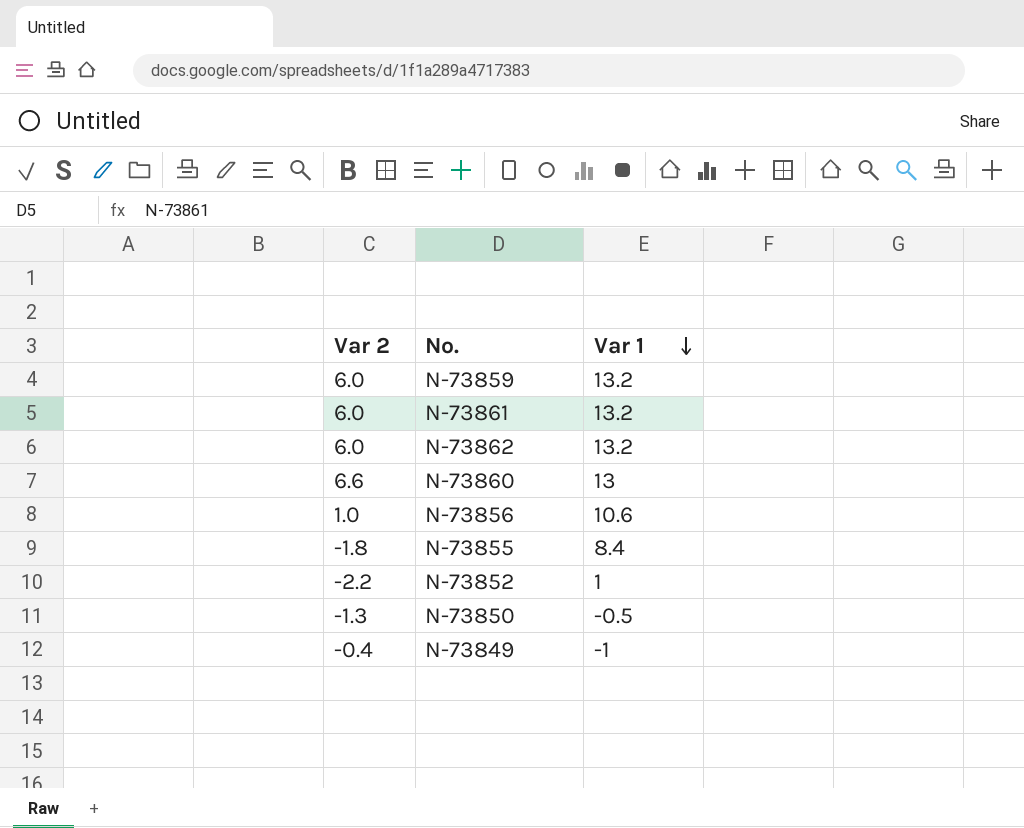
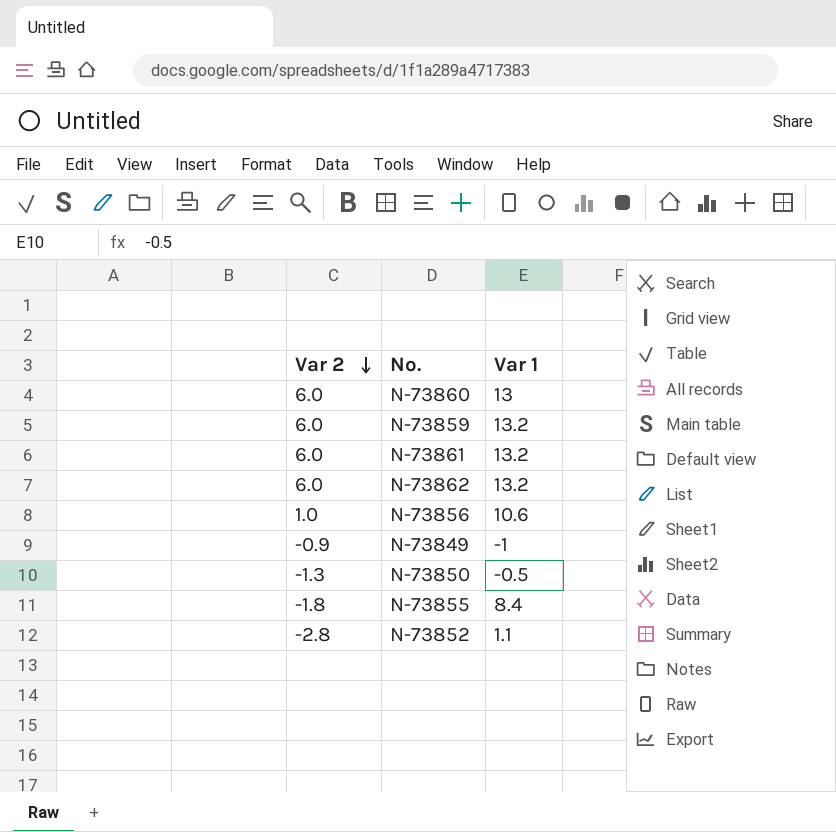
row order: Var 1 descending -> Var 2 descending
N-73860 | Var 2: 6.6 -> 6.0
N-73849 | Var 2: -0.4 -> -0.9
N-73852 | Var 2: -2.2 -> -2.8
N-73852 | Var 1: 1 -> 1.1

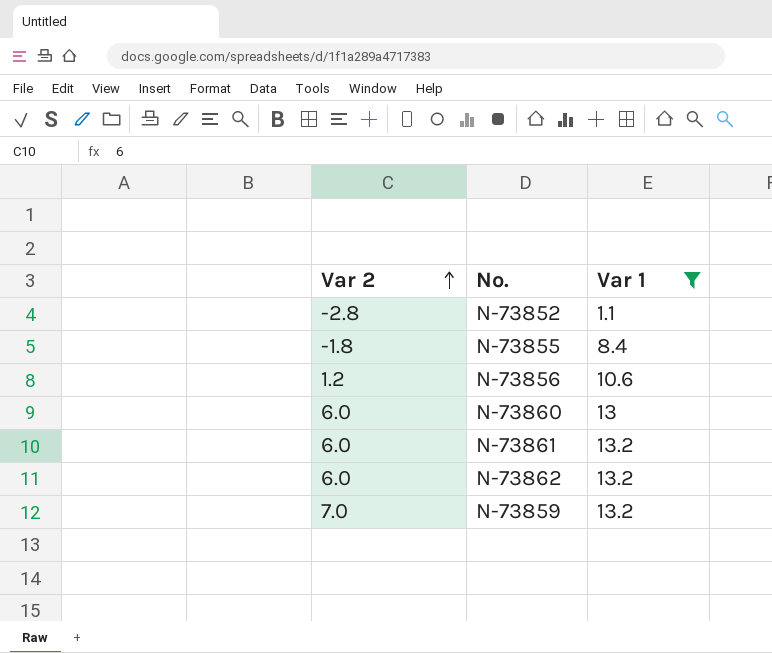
filter: none -> Var 1 >= 1.1
row order: Var 2 descending -> Var 2 ascending
N-73856 | Var 2: 1.0 -> 1.2
N-73859 | Var 2: 6.0 -> 7.0

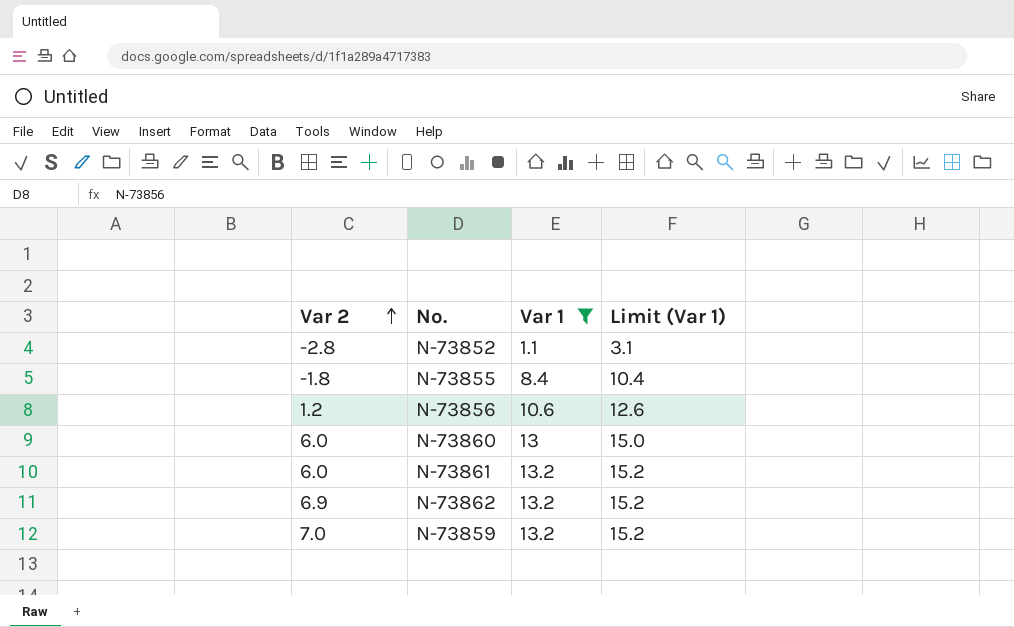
column Limit (Var 1) | formula: none -> [Var 1] + 2
N-73862 | Var 2: 6.0 -> 6.9

